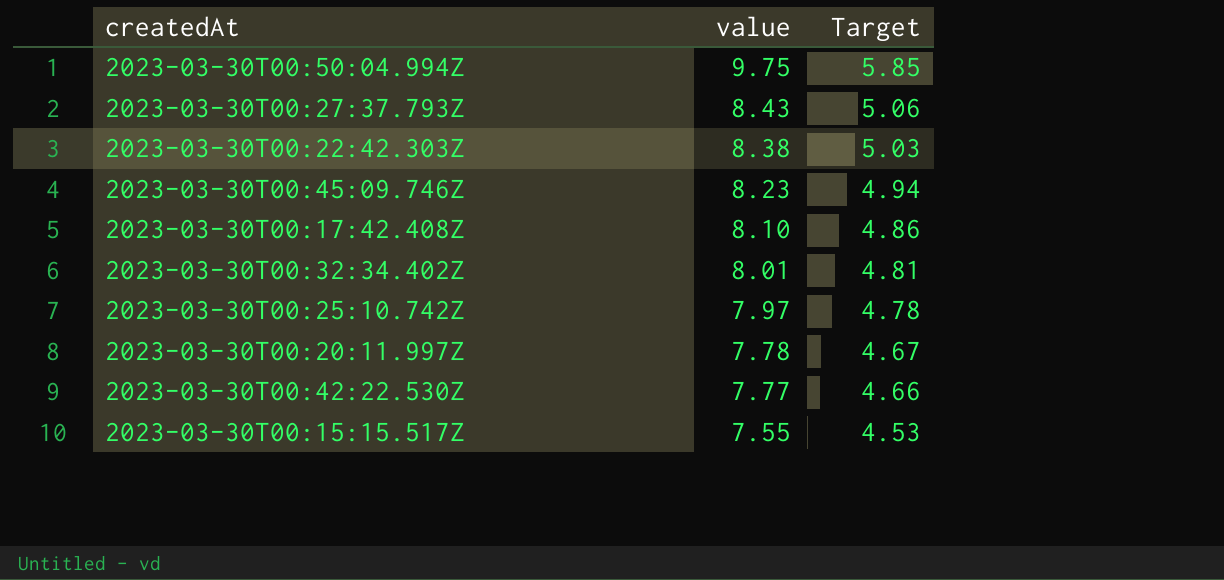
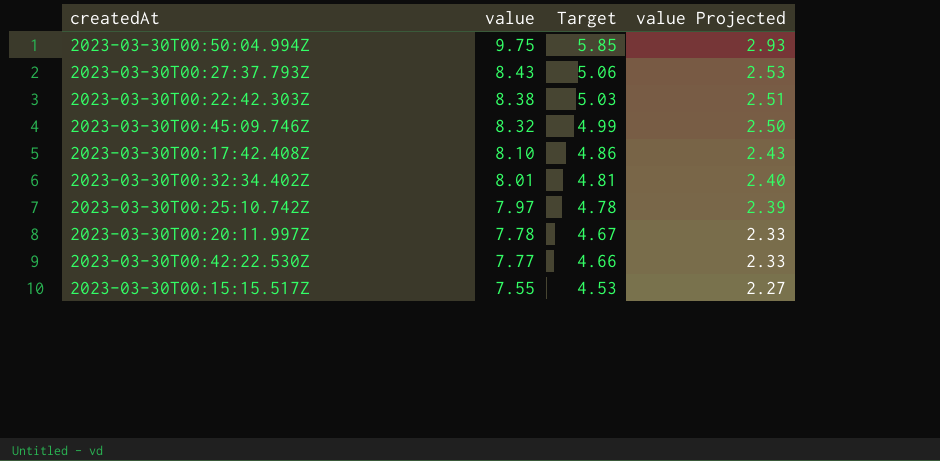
column value Projected | formula: none -> [value] * 0.3
2023-03-30T00:45:09.746Z | value: 8.23 -> 8.32
2023-03-30T00:45:09.746Z | Target: 4.94 -> 4.99

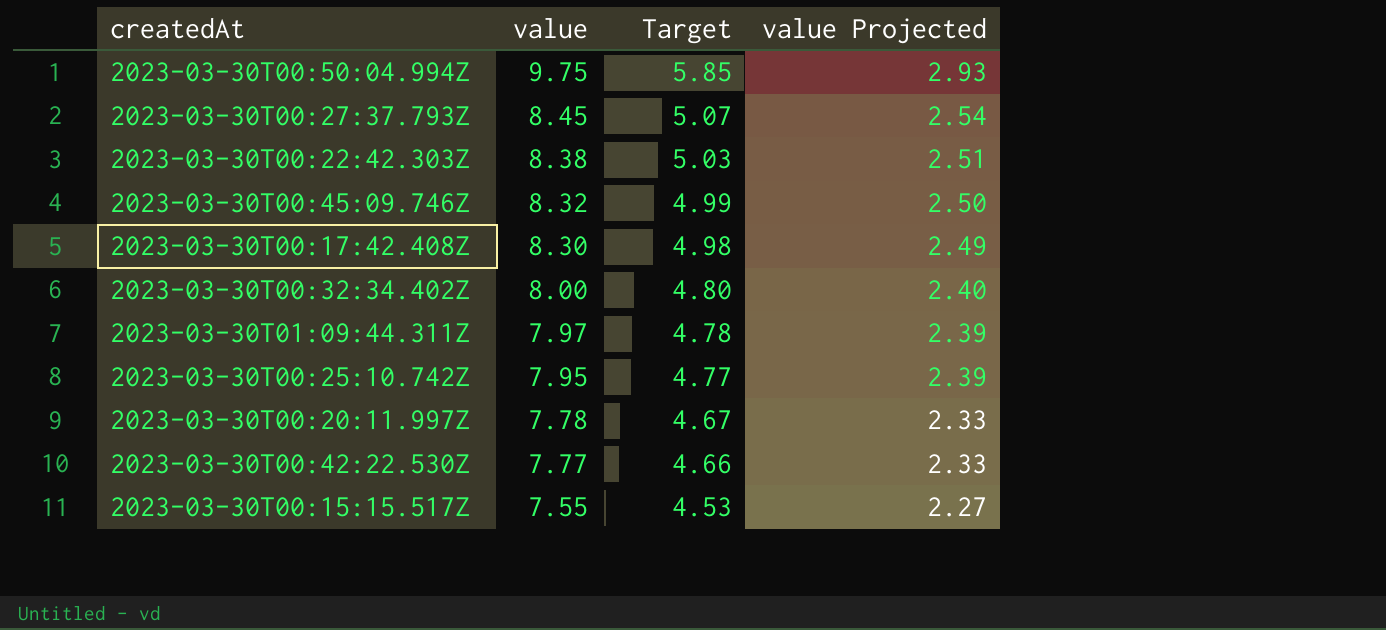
2023-03-30T00:27:37.793Z | value: 8.43 -> 8.45
2023-03-30T00:27:37.793Z | Target: 5.06 -> 5.07
2023-03-30T00:27:37.793Z | value Projected: 2.53 -> 2.54
2023-03-30T00:17:42.408Z | value: 8.10 -> 8.30
2023-03-30T00:17:42.408Z | Target: 4.86 -> 4.98
2023-03-30T00:17:42.408Z | value Projected: 2.43 -> 2.49
2023-03-30T00:32:34.402Z | value: 8.01 -> 8.00
2023-03-30T00:32:34.402Z | Target: 4.81 -> 4.80
row 2023-03-30T01:09:44.311Z: none -> 7.97 | 4.78 | 2.39
2023-03-30T00:25:10.742Z | value: 7.97 -> 7.95
2023-03-30T00:25:10.742Z | Target: 4.78 -> 4.77

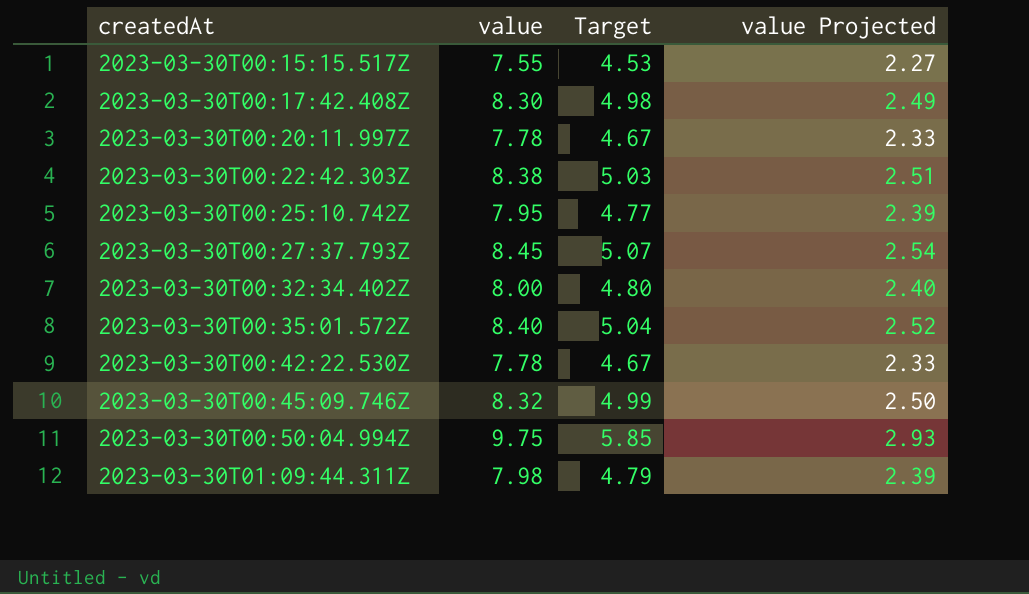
row order: value descending -> createdAt ascending
row 2023-03-30T00:35:01.572Z: none -> 8.40 | 5.04 | 2.52
2023-03-30T00:42:22.530Z | value: 7.77 -> 7.78
2023-03-30T00:42:22.530Z | Target: 4.66 -> 4.67
2023-03-30T01:09:44.311Z | value: 7.97 -> 7.98
2023-03-30T01:09:44.311Z | Target: 4.78 -> 4.79

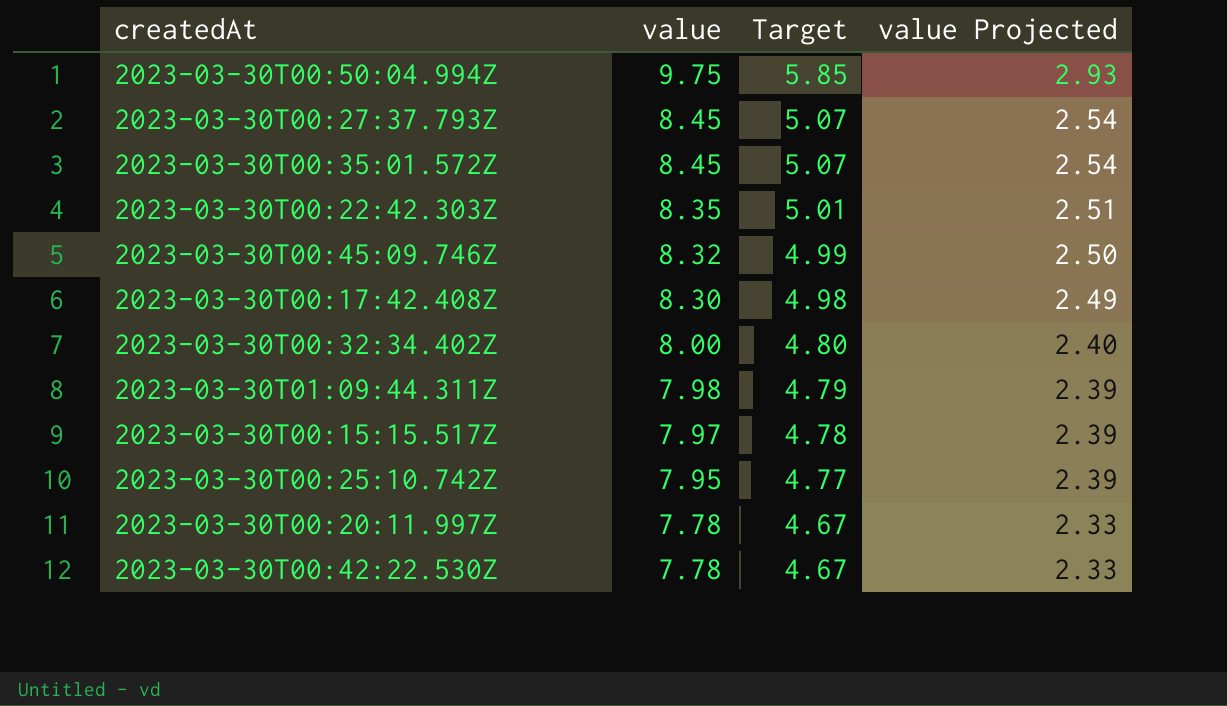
row order: createdAt ascending -> value descending
2023-03-30T00:35:01.572Z | value: 8.40 -> 8.45
2023-03-30T00:35:01.572Z | Target: 5.04 -> 5.07
2023-03-30T00:35:01.572Z | value Projected: 2.52 -> 2.54
2023-03-30T00:22:42.303Z | value: 8.38 -> 8.35
2023-03-30T00:22:42.303Z | Target: 5.03 -> 5.01
2023-03-30T00:15:15.517Z | value: 7.55 -> 7.97
2023-03-30T00:15:15.517Z | Target: 4.53 -> 4.78
2023-03-30T00:15:15.517Z | value Projected: 2.27 -> 2.39

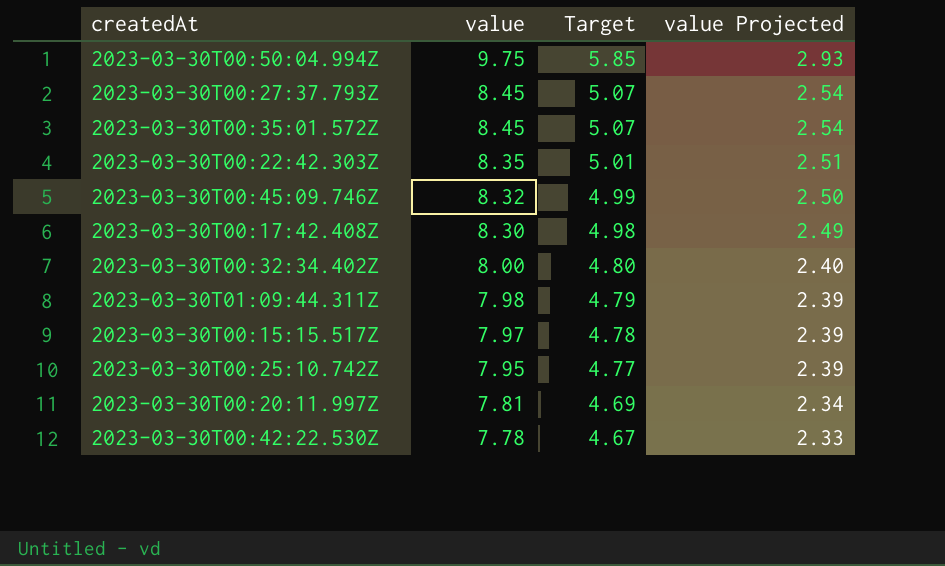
2023-03-30T00:20:11.997Z | value: 7.78 -> 7.81
2023-03-30T00:20:11.997Z | Target: 4.67 -> 4.69
2023-03-30T00:20:11.997Z | value Projected: 2.33 -> 2.34

